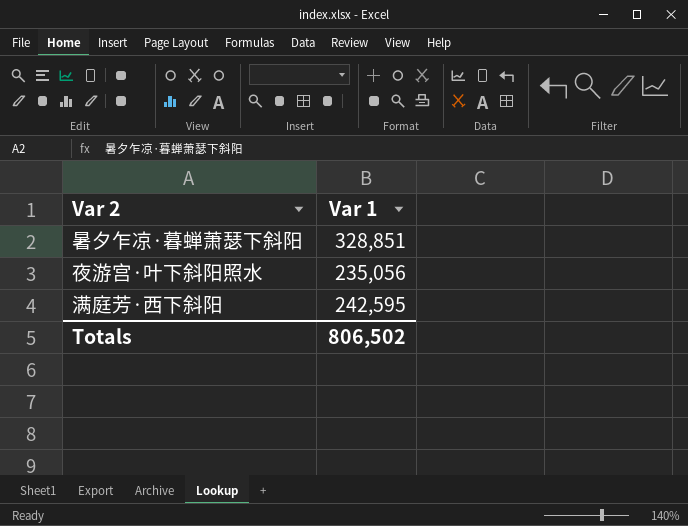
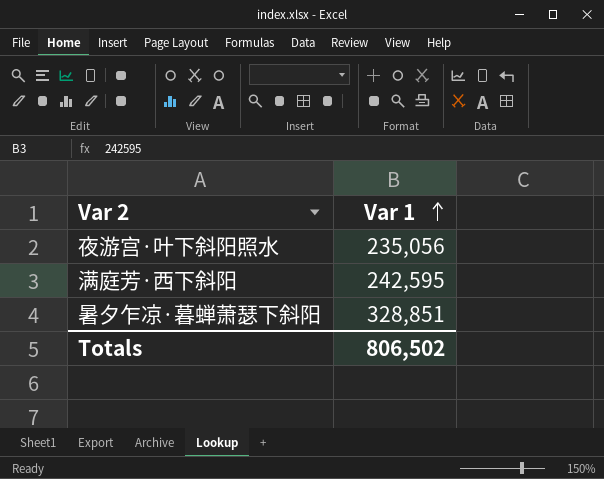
row order: none -> Var 1 ascending

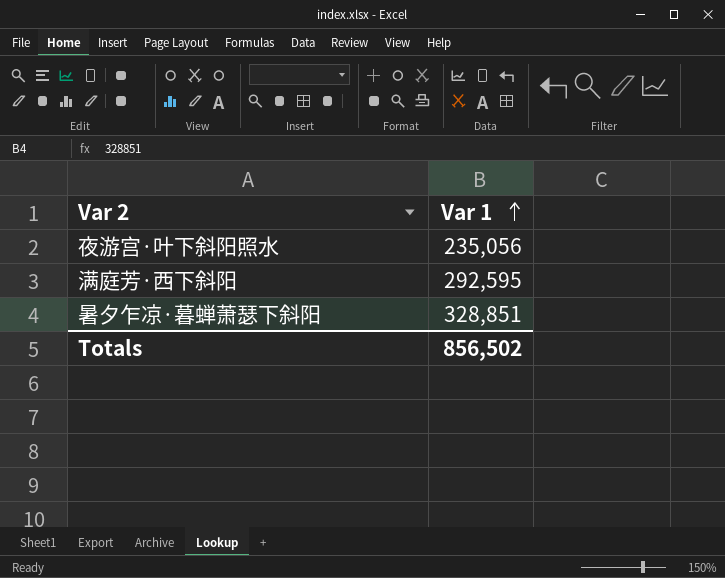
满庭芳·西下斜阳 | Var 1: 242,595 -> 292,595
Totals | Var 1: 806,502 -> 856,502

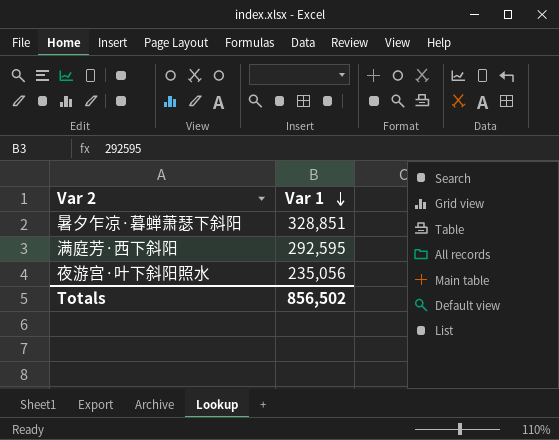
row order: Var 1 ascending -> Var 1 descending

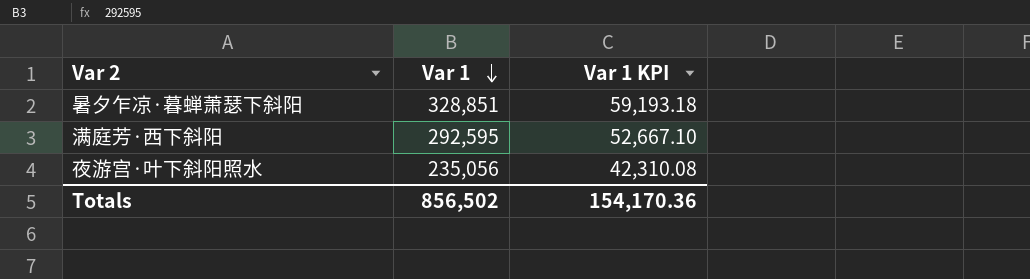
column Var 1 KPI | formula: none -> [Var 1] * 0.18

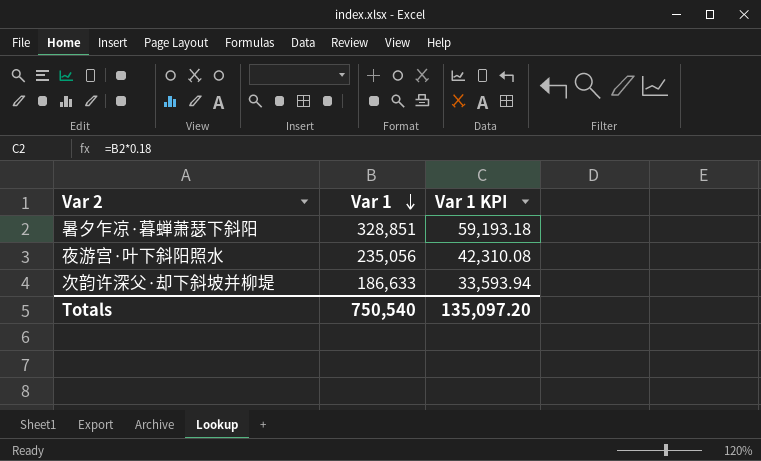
row 满庭芳·西下斜阳: 292,595 | 52,667.10 -> none
row 次韵许深父·却下斜坡并柳堤: none -> 186,633 | 33,593.94
Totals | Var 1: 856,502 -> 750,540
Totals | Var 1 KPI: 154,170.36 -> 135,097.20

